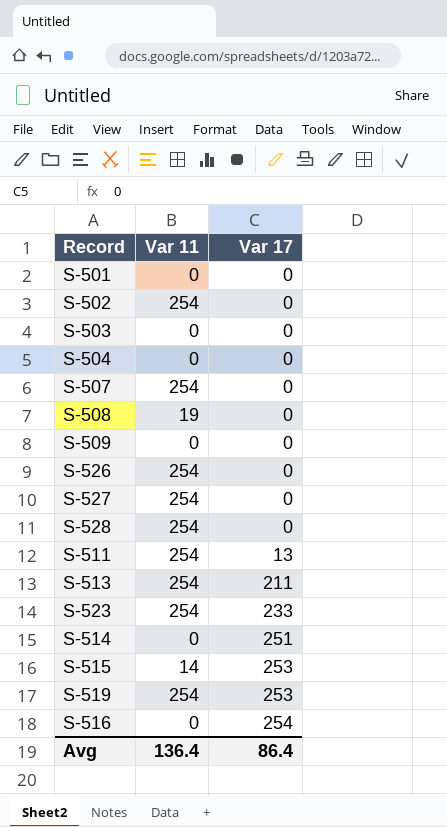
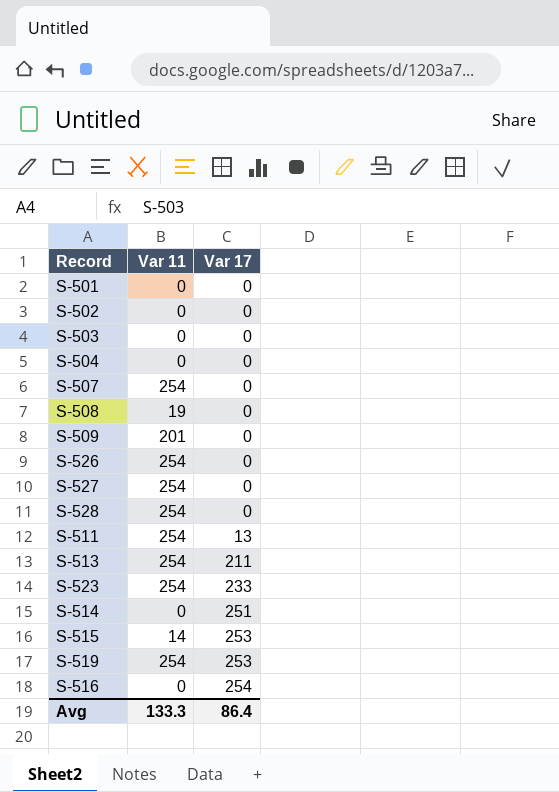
S-502 | Var 11: 254 -> 0
S-509 | Var 11: 0 -> 201
Avg | Var 11: 136.4 -> 133.3

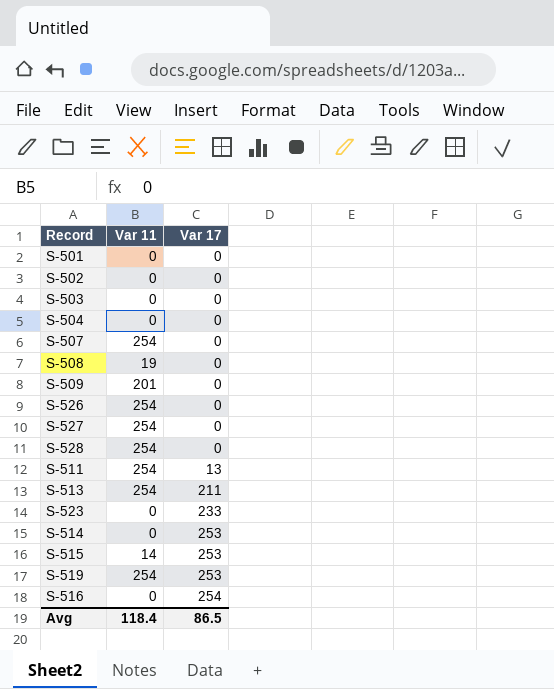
S-523 | Var 11: 254 -> 0
S-514 | Var 17: 251 -> 253
Avg | Var 11: 133.3 -> 118.4
Avg | Var 17: 86.4 -> 86.5

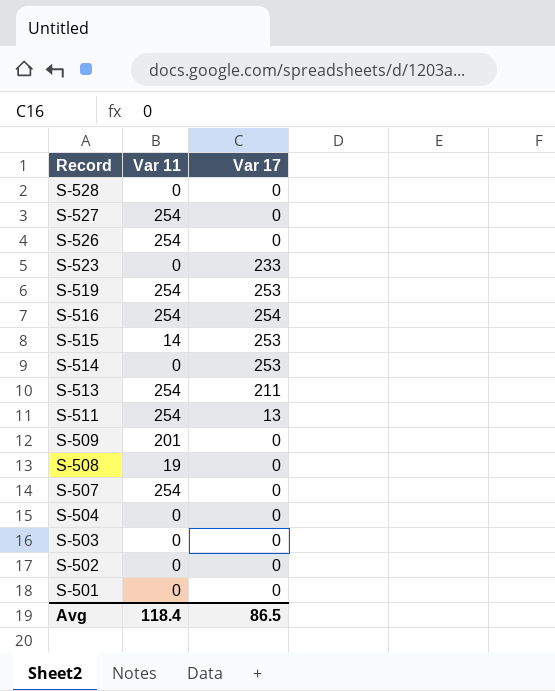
row order: Var 17 ascending -> Record descending
S-528 | Var 11: 254 -> 0
S-516 | Var 11: 0 -> 254

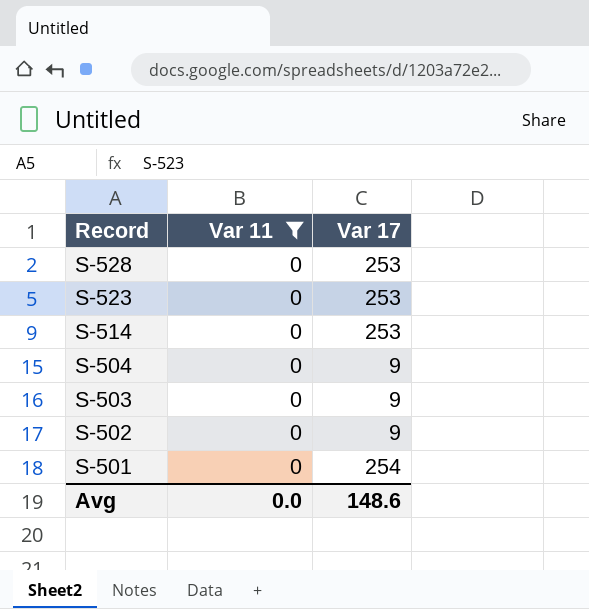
filter: none -> Var 11 = 0
S-528 | Var 17: 0 -> 253
S-523 | Var 17: 233 -> 253
S-504 | Var 17: 0 -> 9
S-503 | Var 17: 0 -> 9
S-502 | Var 17: 0 -> 9
S-501 | Var 17: 0 -> 254
Avg | Var 11: 118.4 -> 0.0
Avg | Var 17: 86.5 -> 148.6

